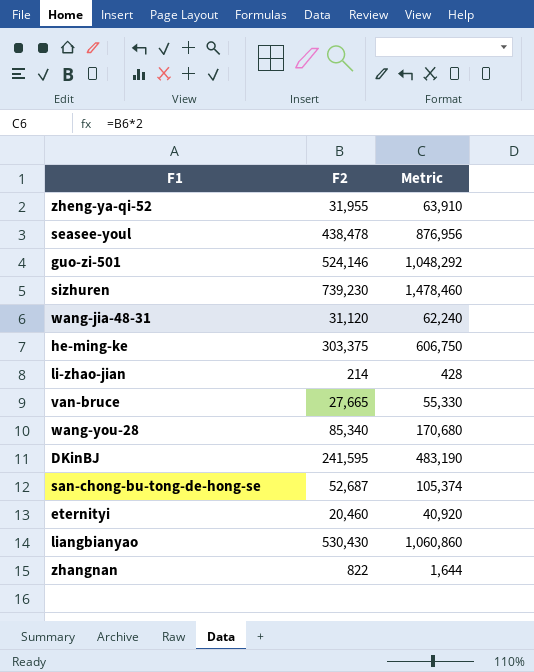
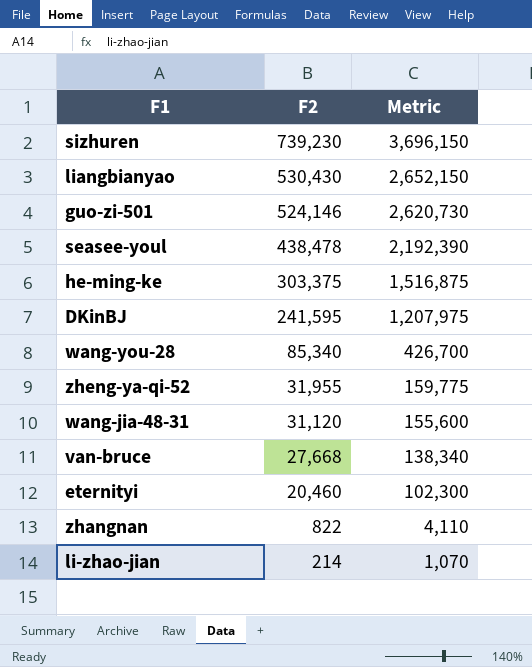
row order: none -> F2 descending
column Metric | formula: [F2] * 2 -> [F2] * 5
row san-chong-bu-tong-de-hong-se: 52,687 | 105,374 -> none
van-bruce | F2: 27,665 -> 27,668

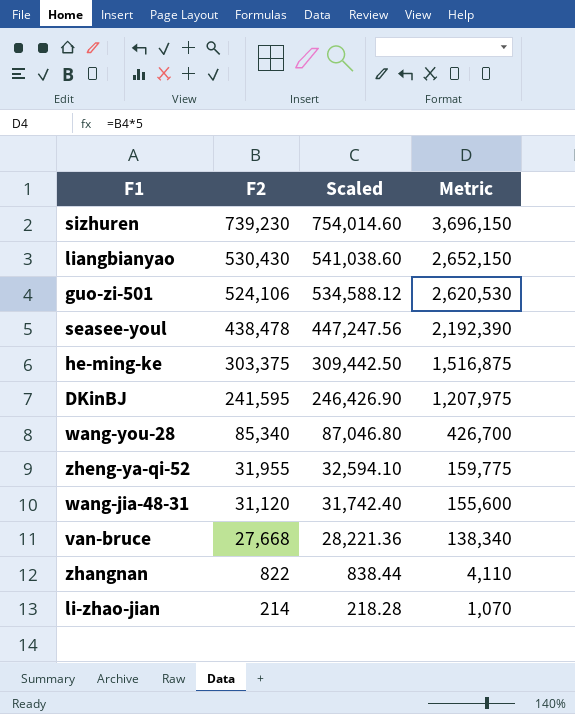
column Scaled | formula: none -> [F2] * 1.02
row eternityi: 20,460 | 102,300 -> none
guo-zi-501 | F2: 524,146 -> 524,106
guo-zi-501 | Metric: 2,620,730 -> 2,620,530

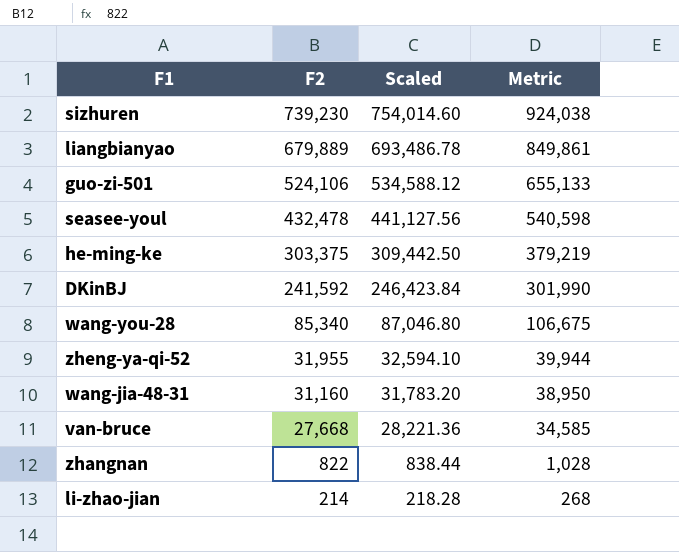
column Metric | formula: [F2] * 5 -> [F2] * 1.25
liangbianyao | F2: 530,430 -> 679,889
liangbianyao | Scaled: 541,038.60 -> 693,486.78
seasee-youl | F2: 438,478 -> 432,478
seasee-youl | Scaled: 447,247.56 -> 441,127.56
DKinBJ | F2: 241,595 -> 241,592
DKinBJ | Scaled: 246,426.90 -> 246,423.84
wang-jia-48-31 | F2: 31,120 -> 31,160
wang-jia-48-31 | Scaled: 31,742.40 -> 31,783.20

